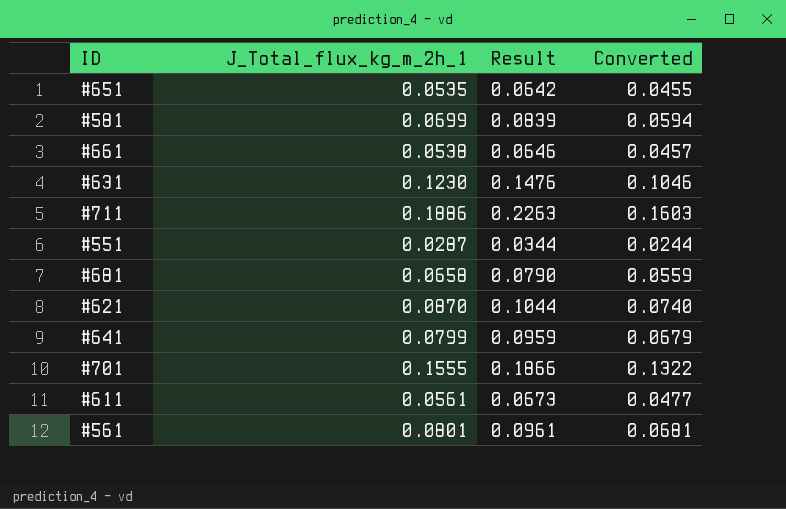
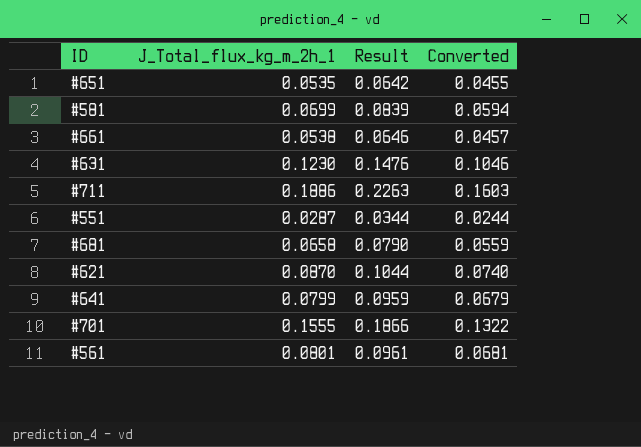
row #611: 0.0561 | 0.0673 | 0.0477 -> none

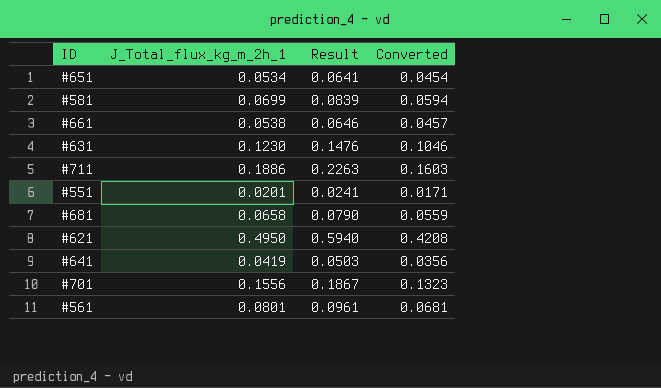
#651 | J_Total_flux_kg_m_2h_1: 0.0535 -> 0.0534
#651 | Result: 0.0642 -> 0.0641
#651 | Converted: 0.0455 -> 0.0454
#551 | J_Total_flux_kg_m_2h_1: 0.0287 -> 0.0201
#551 | Result: 0.0344 -> 0.0241
#551 | Converted: 0.0244 -> 0.0171
#621 | J_Total_flux_kg_m_2h_1: 0.0870 -> 0.4950
#621 | Result: 0.1044 -> 0.5940
#621 | Converted: 0.0740 -> 0.4208
#641 | J_Total_flux_kg_m_2h_1: 0.0799 -> 0.0419
#641 | Result: 0.0959 -> 0.0503
#641 | Converted: 0.0679 -> 0.0356
#701 | J_Total_flux_kg_m_2h_1: 0.1555 -> 0.1556
#701 | Result: 0.1866 -> 0.1867
#701 | Converted: 0.1322 -> 0.1323

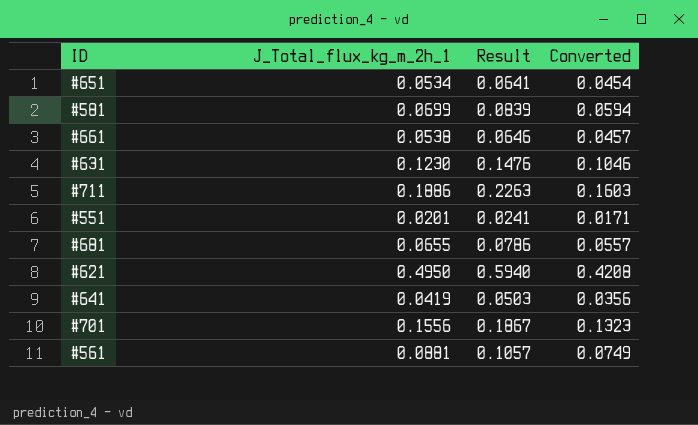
#681 | J_Total_flux_kg_m_2h_1: 0.0658 -> 0.0655
#681 | Result: 0.0790 -> 0.0786
#681 | Converted: 0.0559 -> 0.0557
#561 | J_Total_flux_kg_m_2h_1: 0.0801 -> 0.0881
#561 | Result: 0.0961 -> 0.1057
#561 | Converted: 0.0681 -> 0.0749

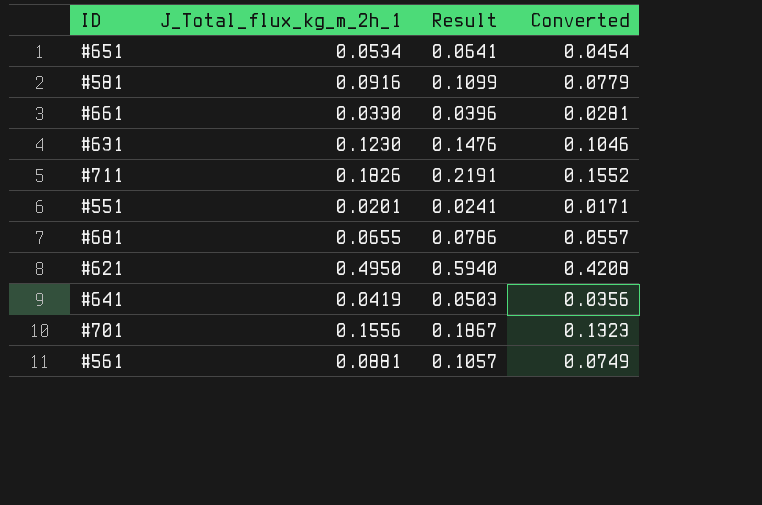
#581 | J_Total_flux_kg_m_2h_1: 0.0699 -> 0.0916
#581 | Result: 0.0839 -> 0.1099
#581 | Converted: 0.0594 -> 0.0779
#661 | J_Total_flux_kg_m_2h_1: 0.0538 -> 0.0330
#661 | Result: 0.0646 -> 0.0396
#661 | Converted: 0.0457 -> 0.0281
#711 | J_Total_flux_kg_m_2h_1: 0.1886 -> 0.1826
#711 | Result: 0.2263 -> 0.2191
#711 | Converted: 0.1603 -> 0.1552

